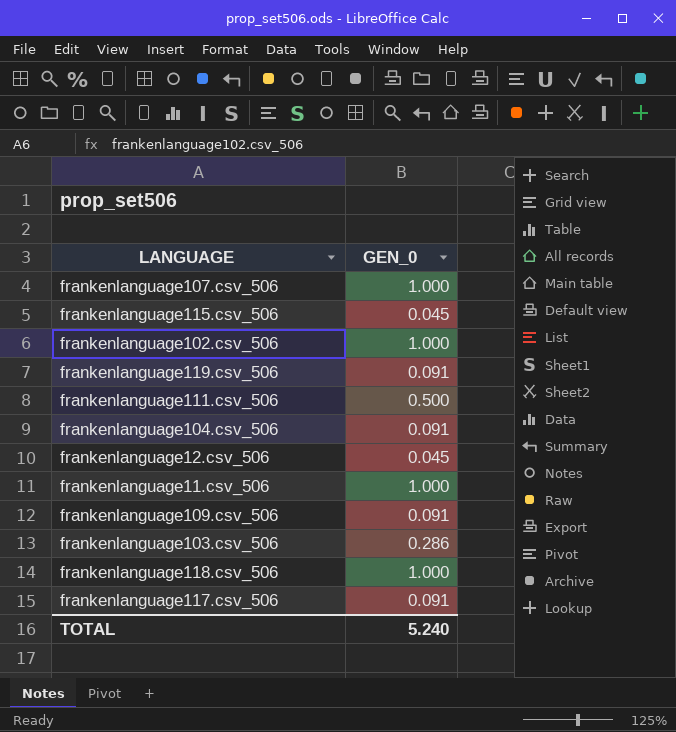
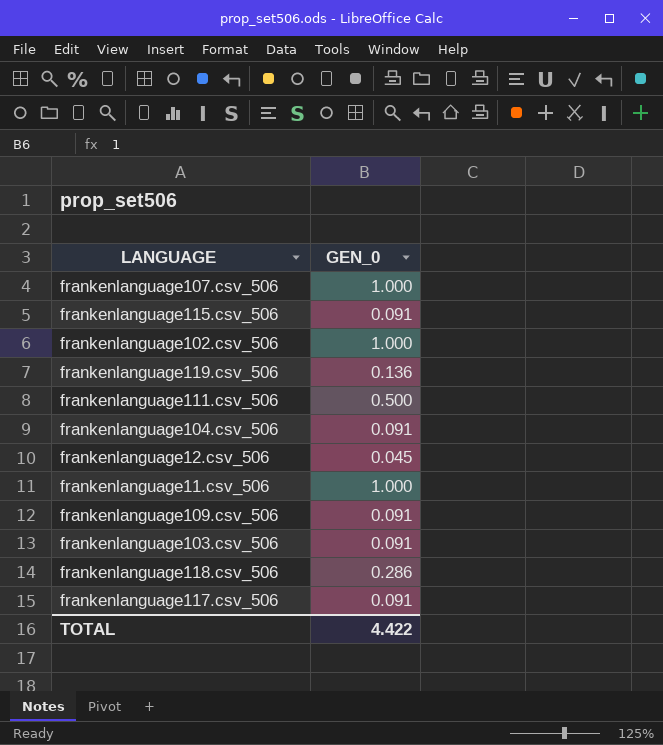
frankenlanguage115.csv_506 | GEN_0: 0.045 -> 0.091
frankenlanguage119.csv_506 | GEN_0: 0.091 -> 0.136
frankenlanguage103.csv_506 | GEN_0: 0.286 -> 0.091
frankenlanguage118.csv_506 | GEN_0: 1.000 -> 0.286
TOTAL | GEN_0: 5.240 -> 4.422

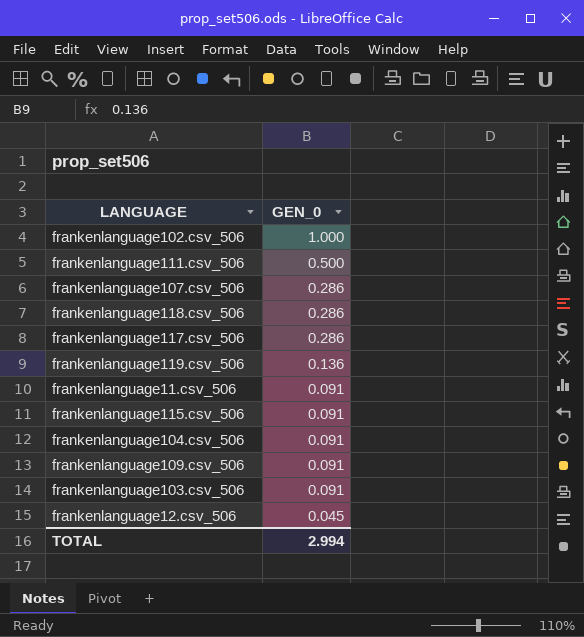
row order: none -> GEN_0 descending
frankenlanguage107.csv_506 | GEN_0: 1.000 -> 0.286
frankenlanguage117.csv_506 | GEN_0: 0.091 -> 0.286
frankenlanguage11.csv_506 | GEN_0: 1.000 -> 0.091
TOTAL | GEN_0: 4.422 -> 2.994

